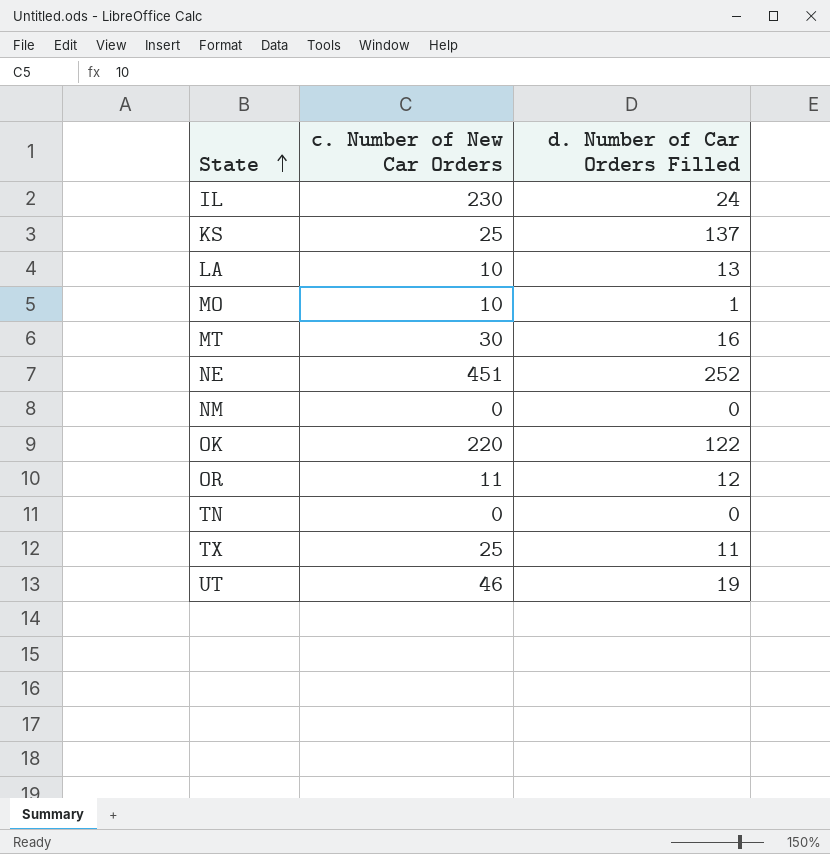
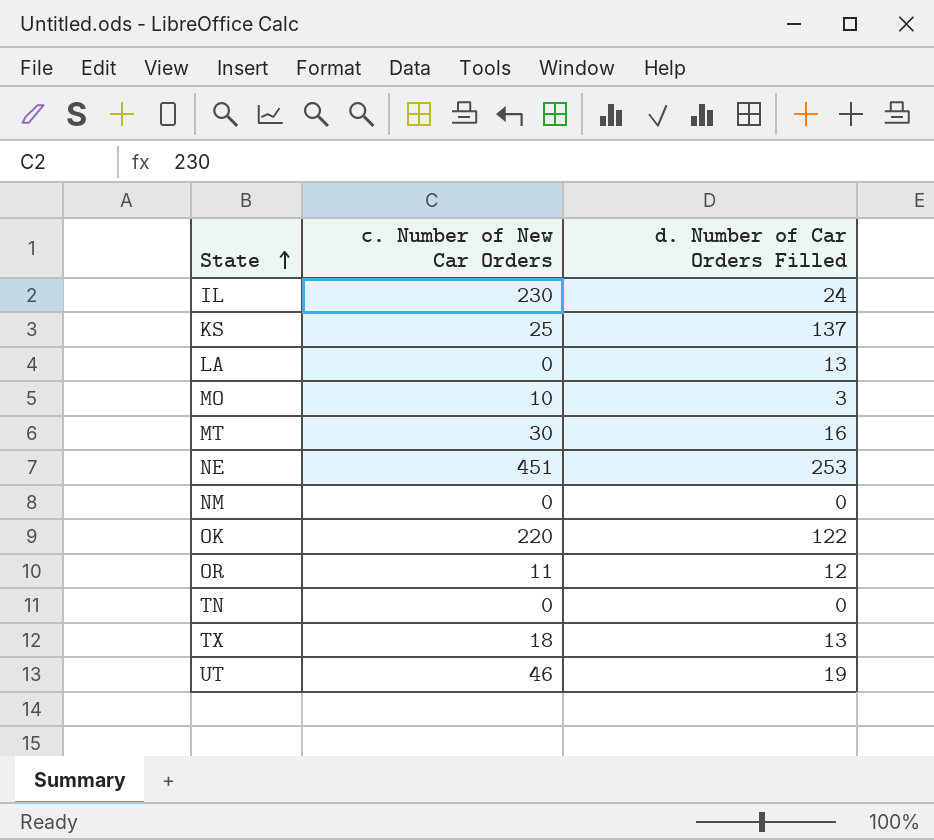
LA | c. Number of New Car Orders: 10 -> 0
MO | d. Number of Car Orders Filled: 1 -> 3
NE | d. Number of Car Orders Filled: 252 -> 253
TX | c. Number of New Car Orders: 25 -> 18
TX | d. Number of Car Orders Filled: 11 -> 13

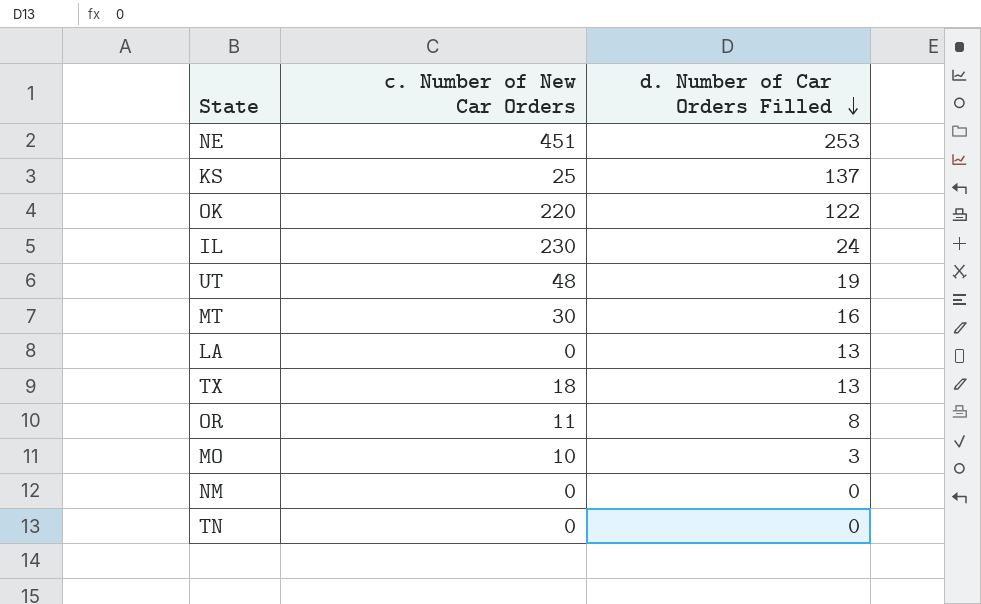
row order: State ascending -> d. Number of Car Orders Filled descending
UT | c. Number of New Car Orders: 46 -> 48
OR | d. Number of Car Orders Filled: 12 -> 8

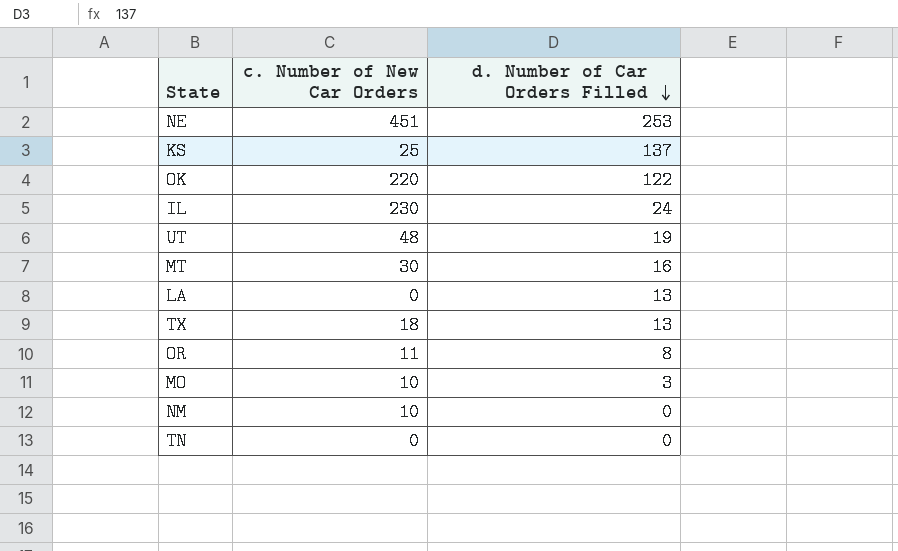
NM | c. Number of New Car Orders: 0 -> 10

